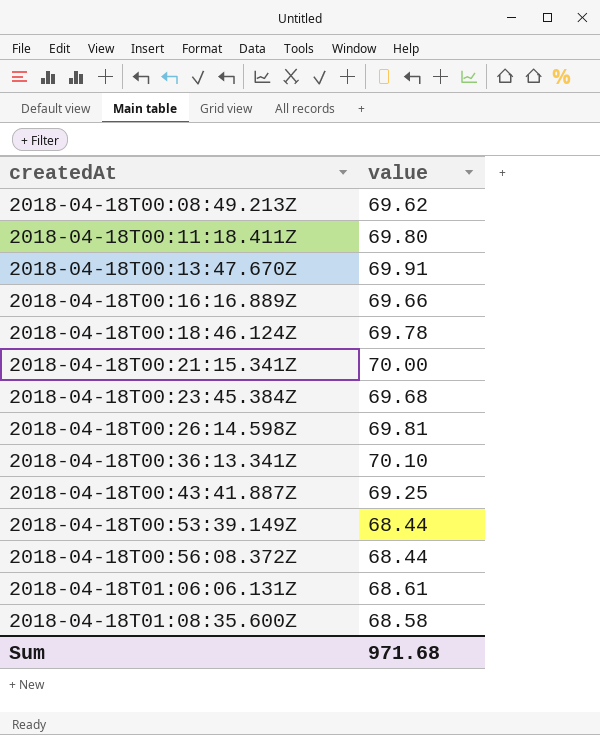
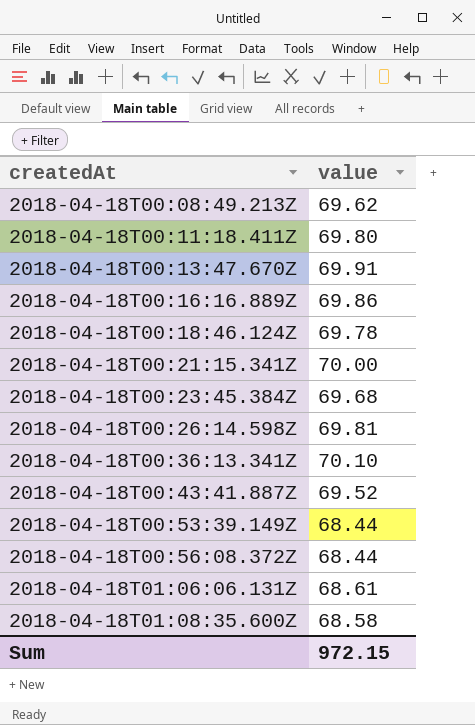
2018-04-18T00:16:16.889Z | value: 69.66 -> 69.86
2018-04-18T00:43:41.887Z | value: 69.25 -> 69.52
Sum | value: 971.68 -> 972.15

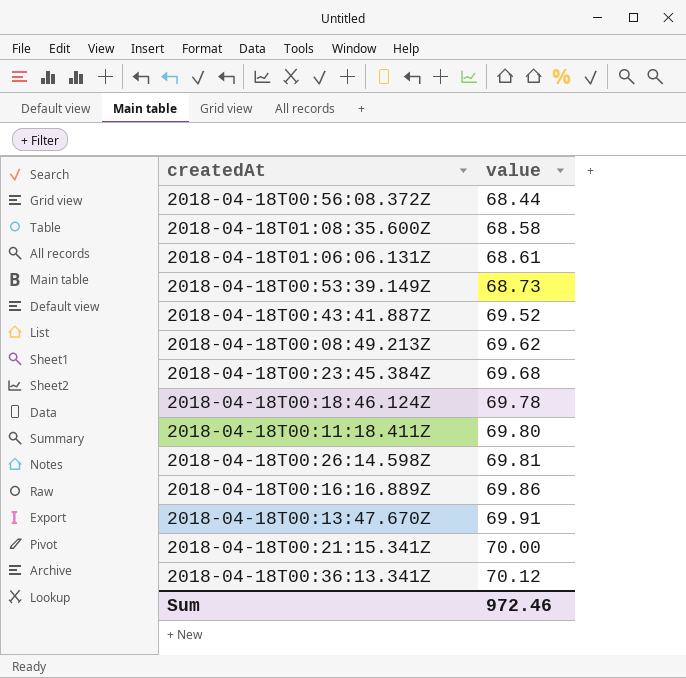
row order: createdAt ascending -> value ascending
2018-04-18T00:53:39.149Z | value: 68.44 -> 68.73
2018-04-18T00:36:13.341Z | value: 70.10 -> 70.12
Sum | value: 972.15 -> 972.46

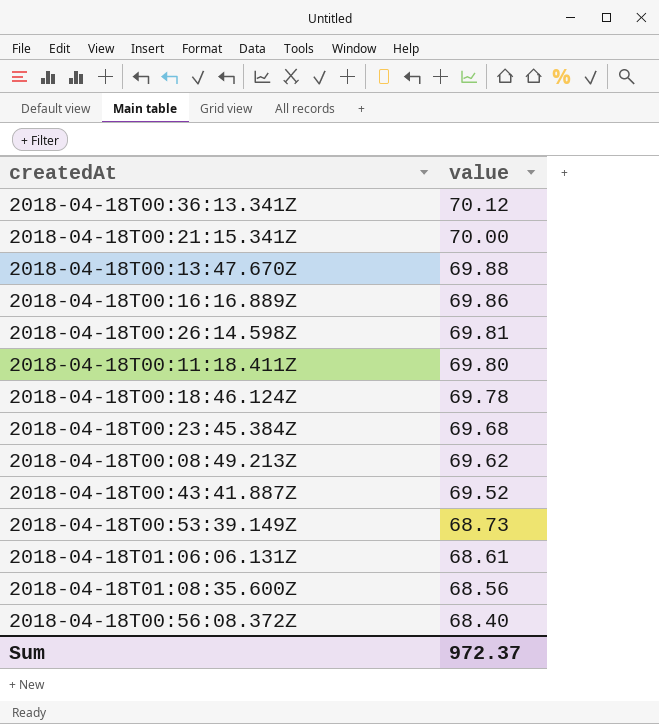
row order: value ascending -> value descending
2018-04-18T00:13:47.670Z | value: 69.91 -> 69.88
2018-04-18T01:08:35.600Z | value: 68.58 -> 68.56
2018-04-18T00:56:08.372Z | value: 68.44 -> 68.40
Sum | value: 972.46 -> 972.37

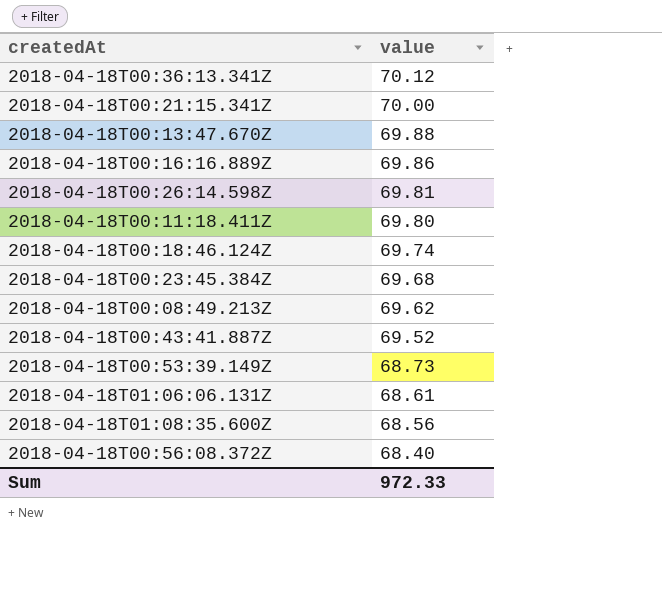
2018-04-18T00:18:46.124Z | value: 69.78 -> 69.74
Sum | value: 972.37 -> 972.33

